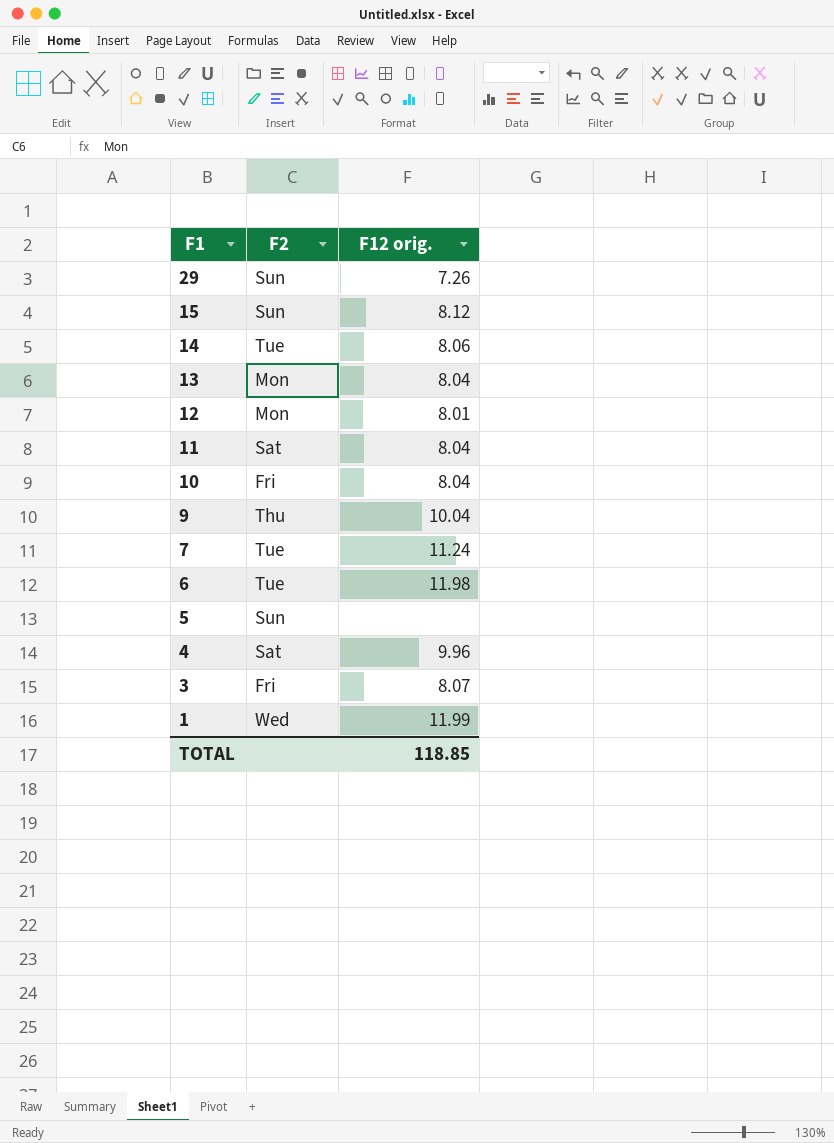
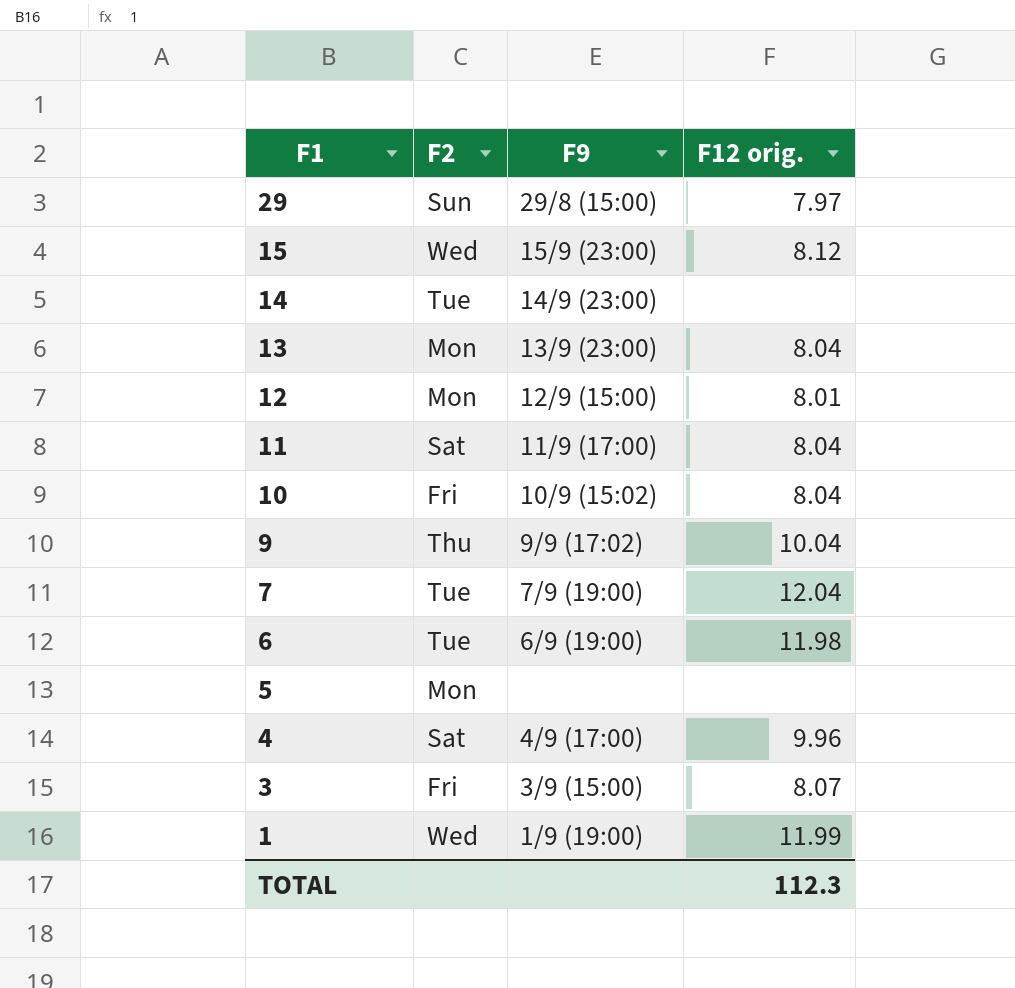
column F9 | position: none -> 3
29 | F12 orig.: 7.26 -> 7.97
15 | F2: Sun -> Wed
14 | F12 orig.: 8.06 -> none
7 | F12 orig.: 11.24 -> 12.04
5 | F2: Sun -> Mon
TOTAL | F12 orig.: 118.85 -> 112.3

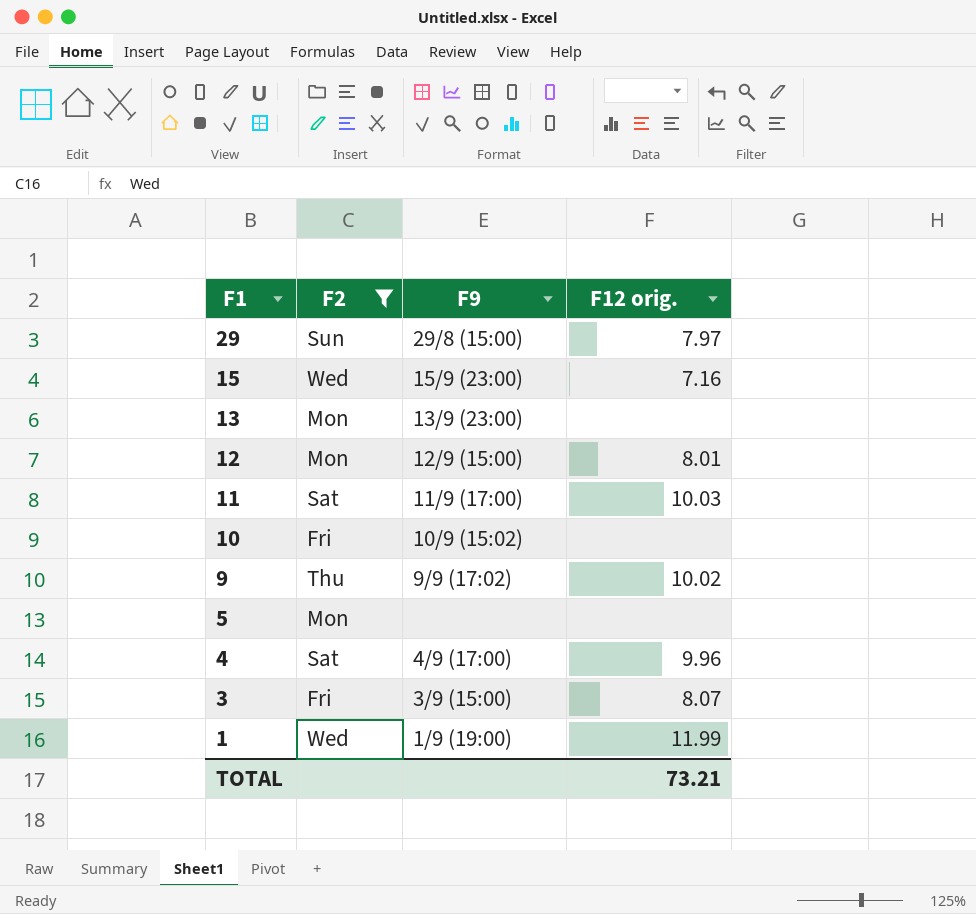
filter: none -> F2 != Tue
15 | F12 orig.: 8.12 -> 7.16
13 | F12 orig.: 8.04 -> none
11 | F12 orig.: 8.04 -> 10.03
10 | F12 orig.: 8.04 -> none
9 | F12 orig.: 10.04 -> 10.02
TOTAL | F12 orig.: 112.3 -> 73.21

